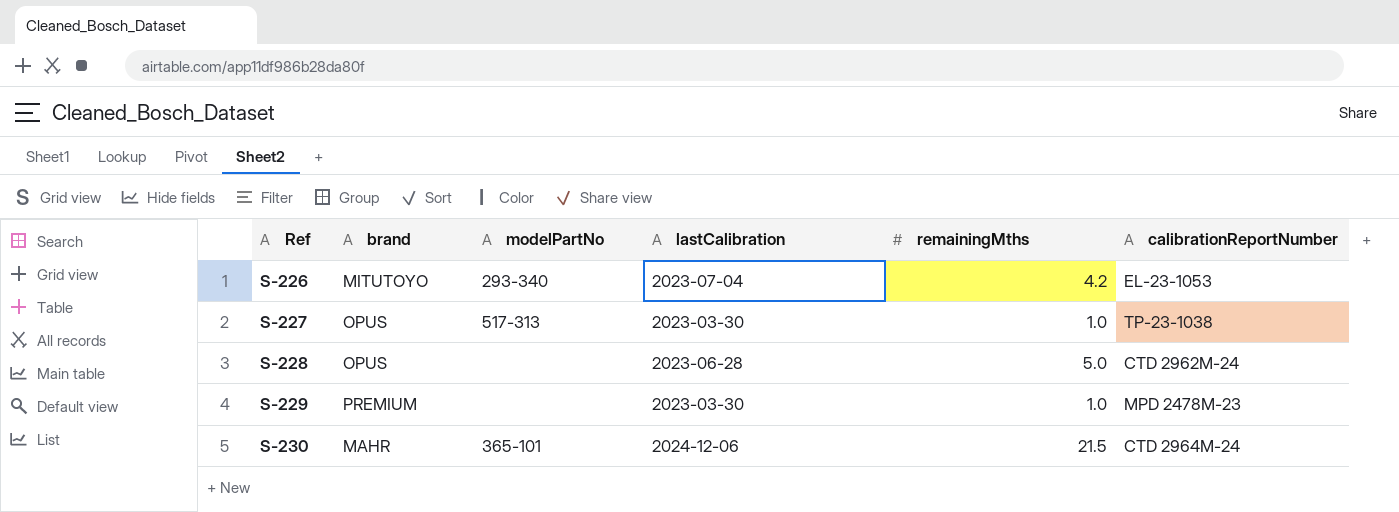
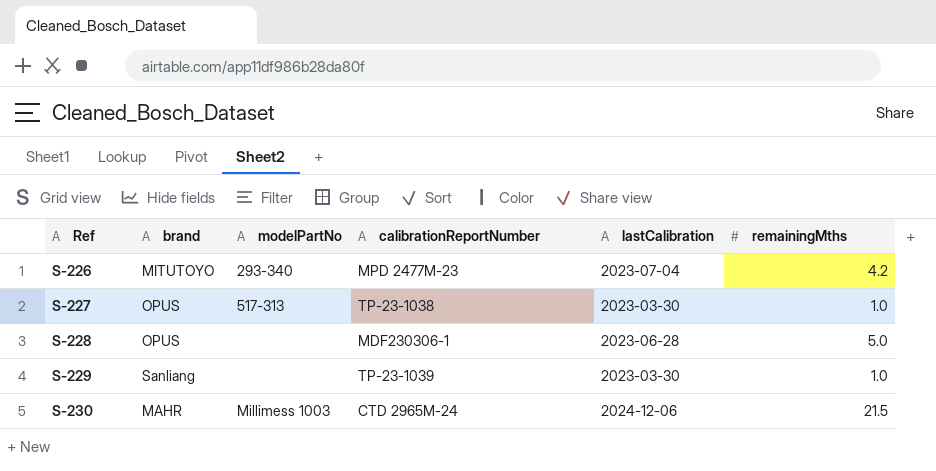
column calibrationReportNumber | position: 6 -> 4
S-226 | calibrationReportNumber: EL-23-1053 -> MPD 2477M-23
S-228 | calibrationReportNumber: CTD 2962M-24 -> MDF230306-1
S-229 | brand: PREMIUM -> Sanliang
S-229 | calibrationReportNumber: MPD 2478M-23 -> TP-23-1039
S-230 | modelPartNo: 365-101 -> Millimess 1003
S-230 | calibrationReportNumber: CTD 2964M-24 -> CTD 2965M-24

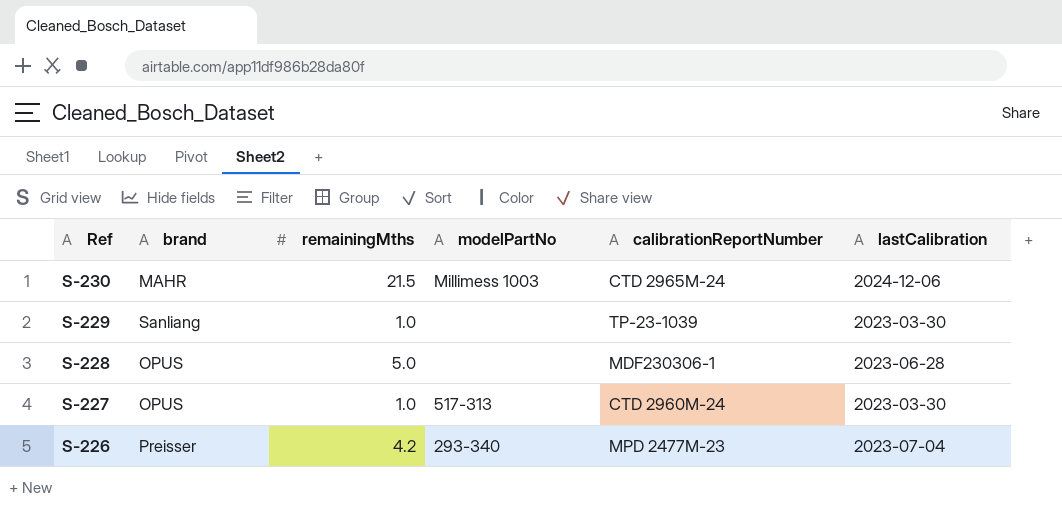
row order: Ref ascending -> Ref descending
column remainingMths | position: 6 -> 3
S-227 | calibrationReportNumber: TP-23-1038 -> CTD 2960M-24
S-226 | brand: MITUTOYO -> Preisser

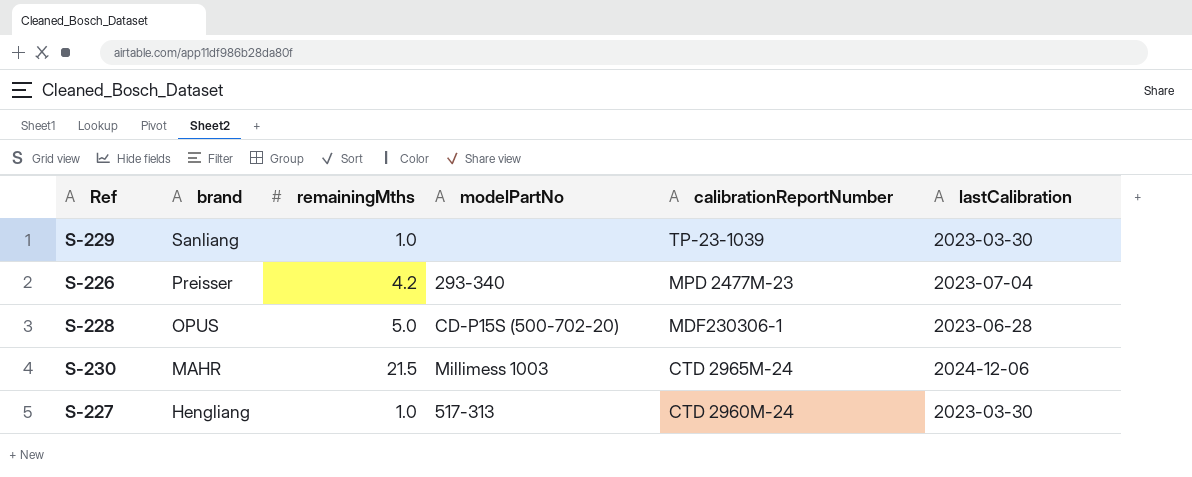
row order: Ref descending -> brand descending
S-228 | modelPartNo: none -> CD-P15S (500-702-20)
S-227 | brand: OPUS -> Hengliang

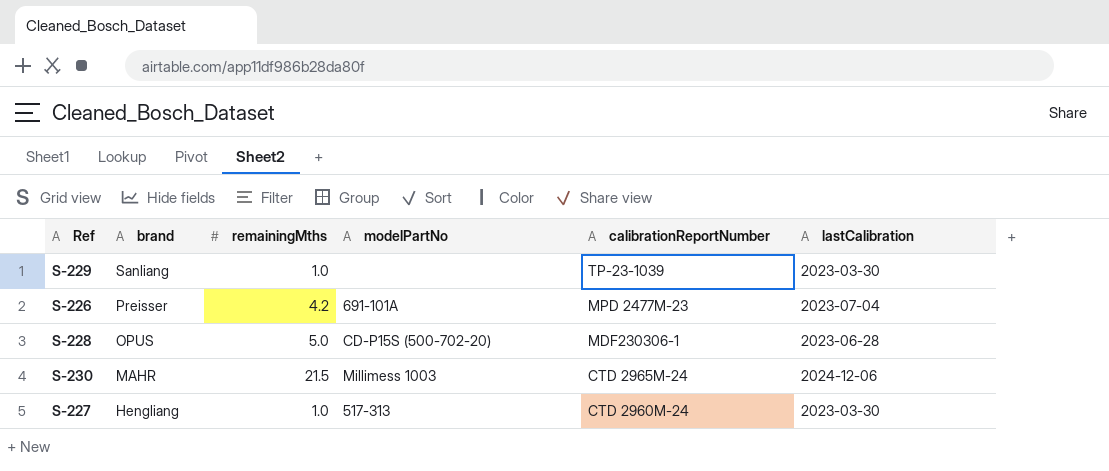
S-226 | modelPartNo: 293-340 -> 691-101A

